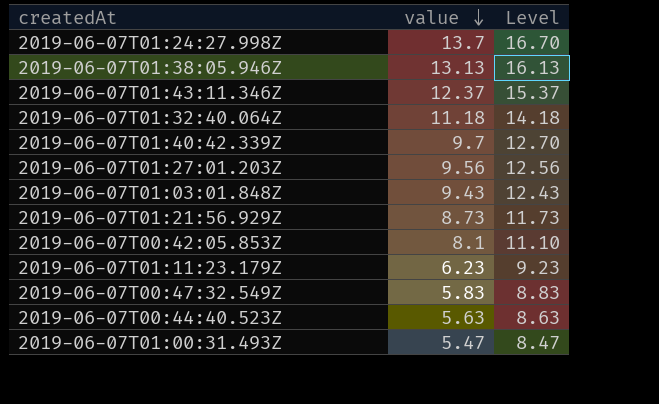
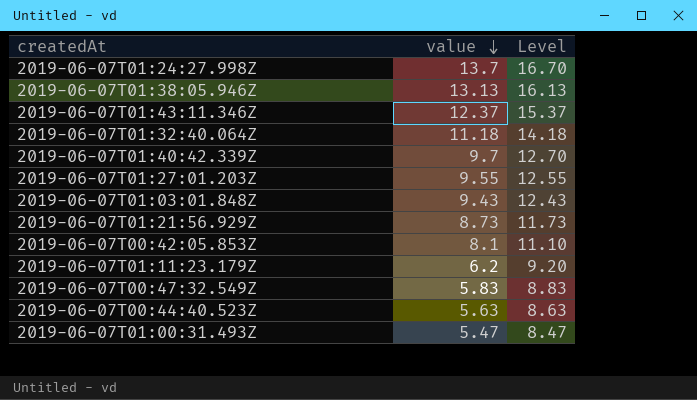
2019-06-07T01:27:01.203Z | value: 9.56 -> 9.55
2019-06-07T01:27:01.203Z | Level: 12.56 -> 12.55
2019-06-07T01:11:23.179Z | value: 6.23 -> 6.2
2019-06-07T01:11:23.179Z | Level: 9.23 -> 9.20

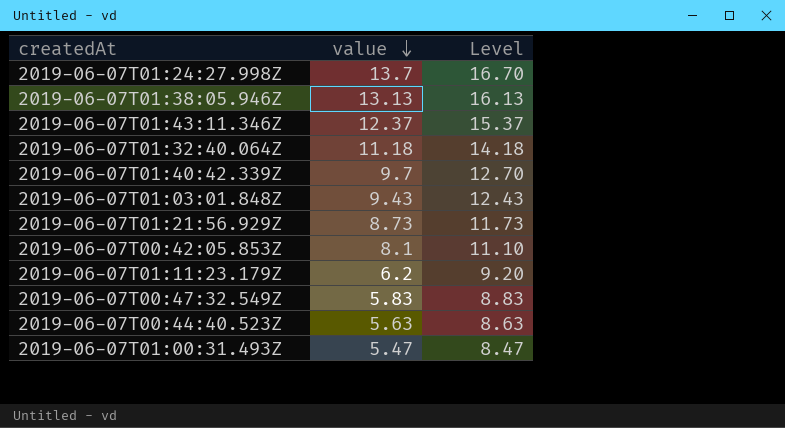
row 2019-06-07T01:27:01.203Z: 9.55 | 12.55 -> none

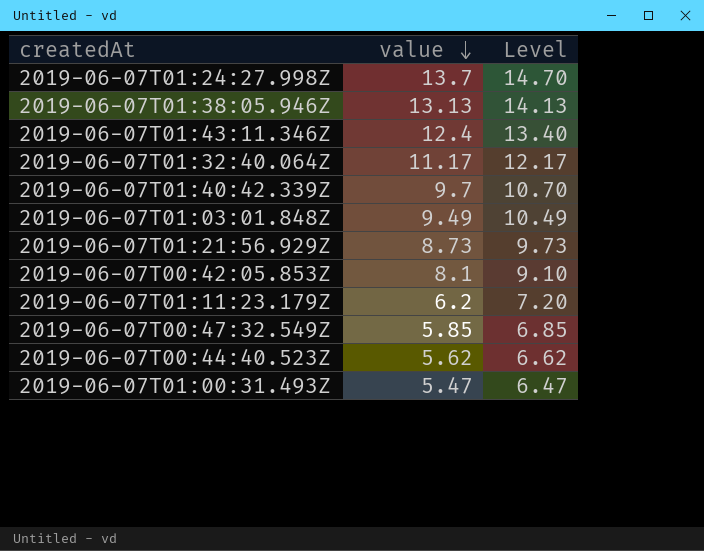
column Level | formula: [value] + 3 -> [value] + 1
2019-06-07T01:43:11.346Z | value: 12.37 -> 12.4
2019-06-07T01:32:40.064Z | value: 11.18 -> 11.17
2019-06-07T01:03:01.848Z | value: 9.43 -> 9.49
2019-06-07T00:47:32.549Z | value: 5.83 -> 5.85
2019-06-07T00:44:40.523Z | value: 5.63 -> 5.62

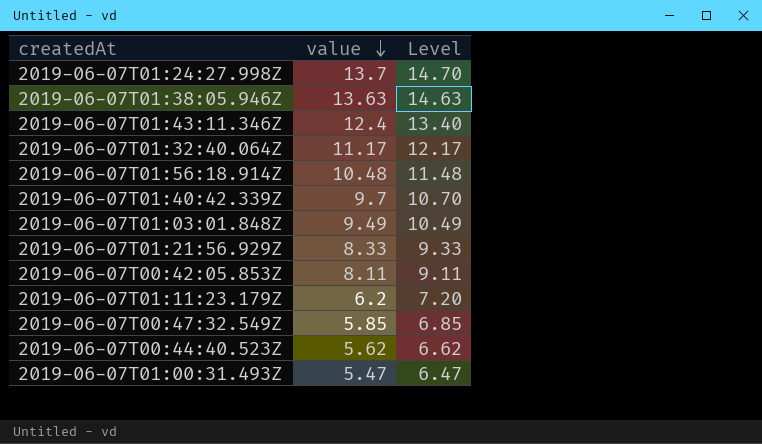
2019-06-07T01:38:05.946Z | value: 13.13 -> 13.63
2019-06-07T01:38:05.946Z | Level: 14.13 -> 14.63
row 2019-06-07T01:56:18.914Z: none -> 10.48 | 11.48
2019-06-07T01:21:56.929Z | value: 8.73 -> 8.33
2019-06-07T01:21:56.929Z | Level: 9.73 -> 9.33
2019-06-07T00:42:05.853Z | value: 8.1 -> 8.11
2019-06-07T00:42:05.853Z | Level: 9.10 -> 9.11

